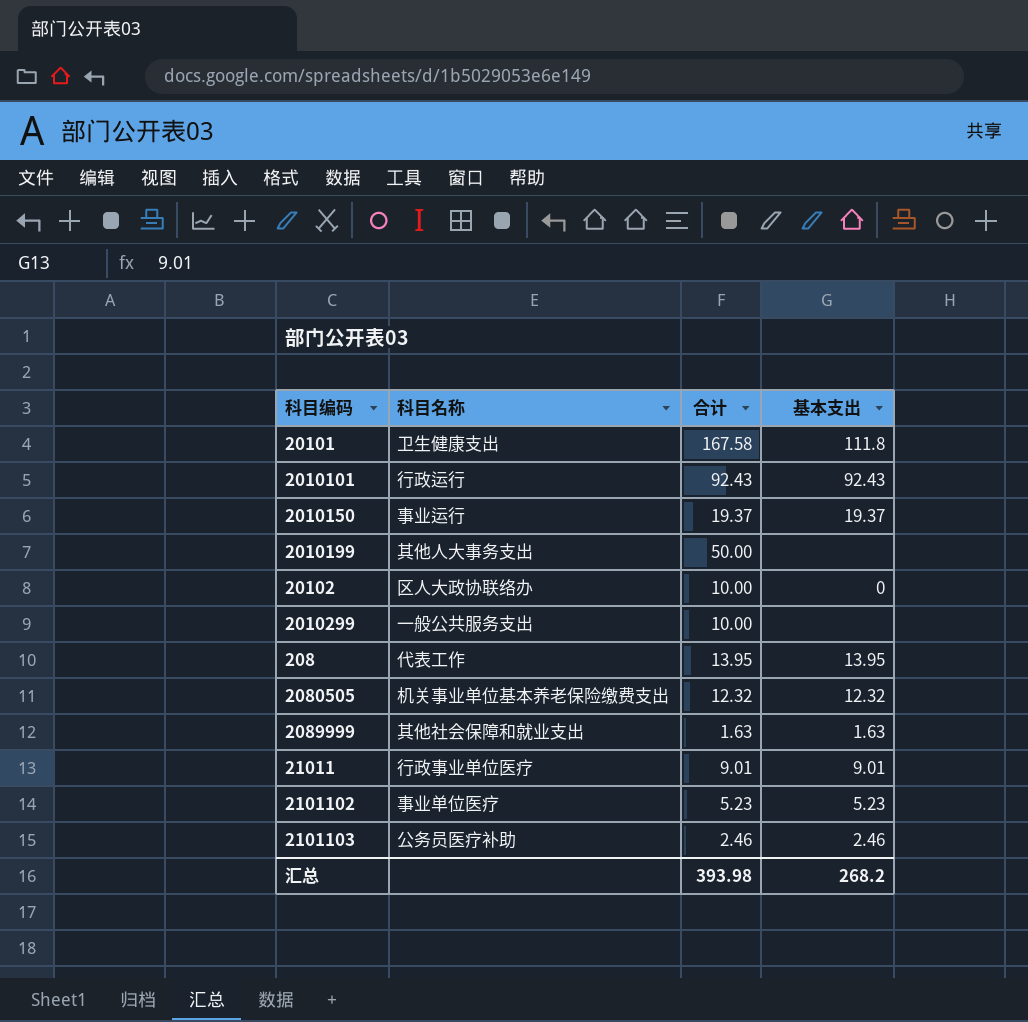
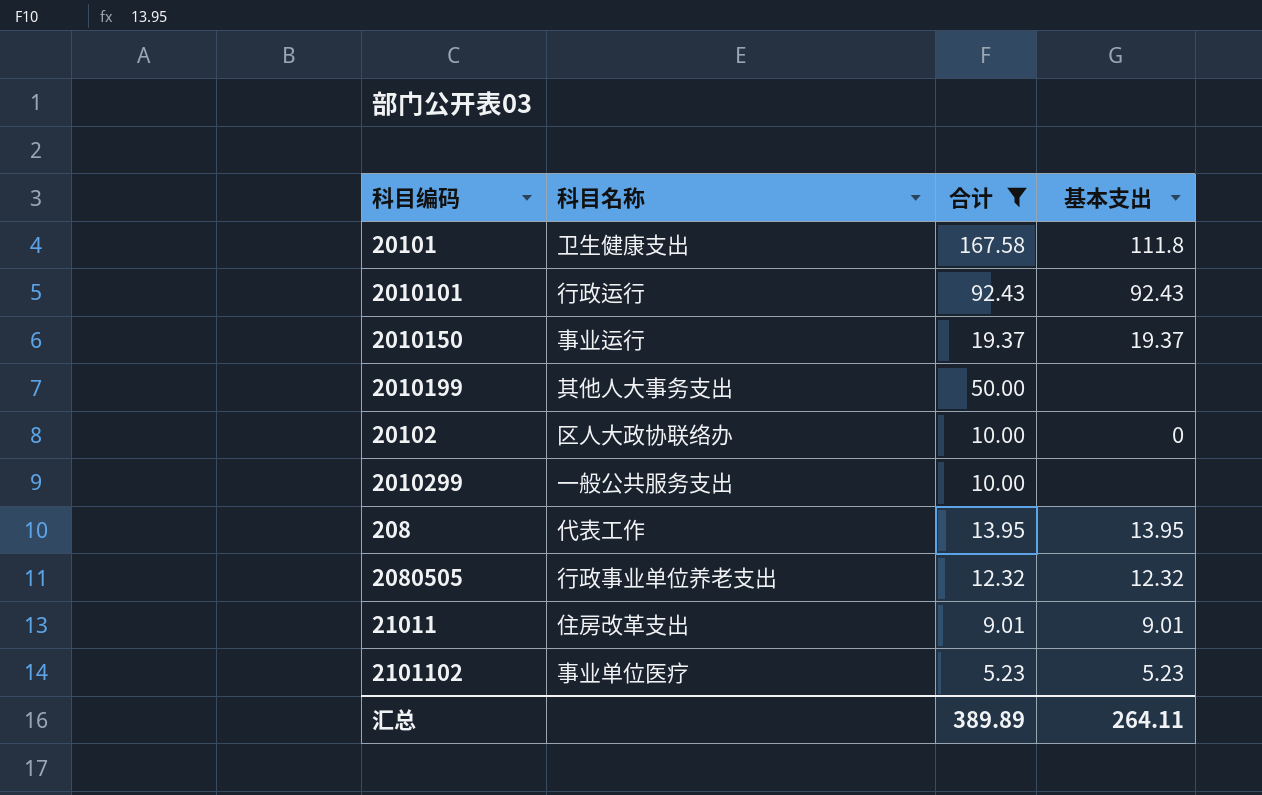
filter: none -> 合计 >= 5.23
2080505 | 科目名称: 机关事业单位基本养老保险缴费支出 -> 行政事业单位养老支出
21011 | 科目名称: 行政事业单位医疗 -> 住房改革支出
汇总 | 合计: 393.98 -> 389.89
汇总 | 基本支出: 268.2 -> 264.11

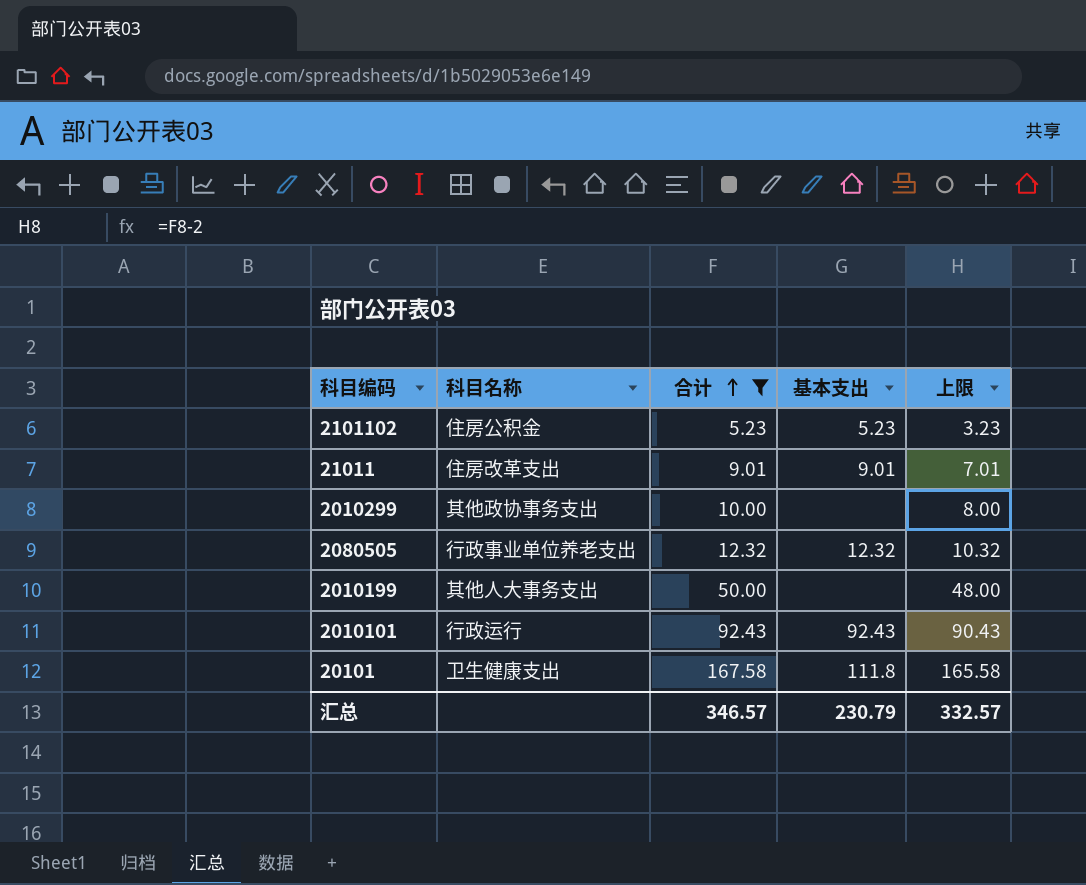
row order: none -> 合计 ascending
column 上限 | formula: none -> [合计] - 2
row 2010150: 事业运行 | 19.37 | 19.37 -> none
row 20102: 区人大政协联络办 | 10.00 | 0 -> none
row 208: 代表工作 | 13.95 | 13.95 -> none
2101102 | 科目名称: 事业单位医疗 -> 住房公积金
2010299 | 科目名称: 一般公共服务支出 -> 其他政协事务支出
汇总 | 合计: 389.89 -> 346.57
汇总 | 基本支出: 264.11 -> 230.79

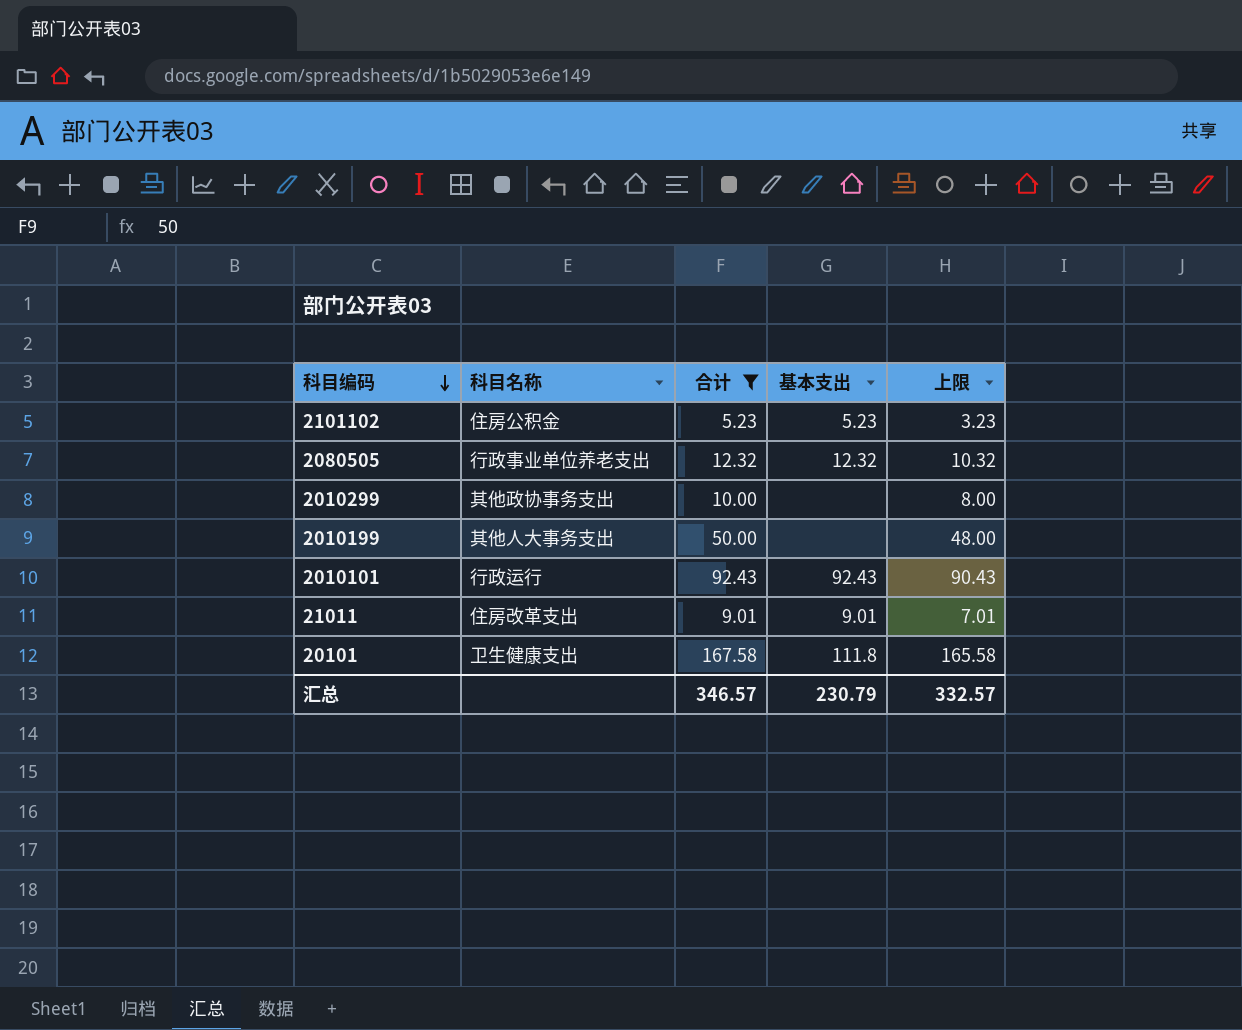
row order: 合计 ascending -> 科目编码 descending

